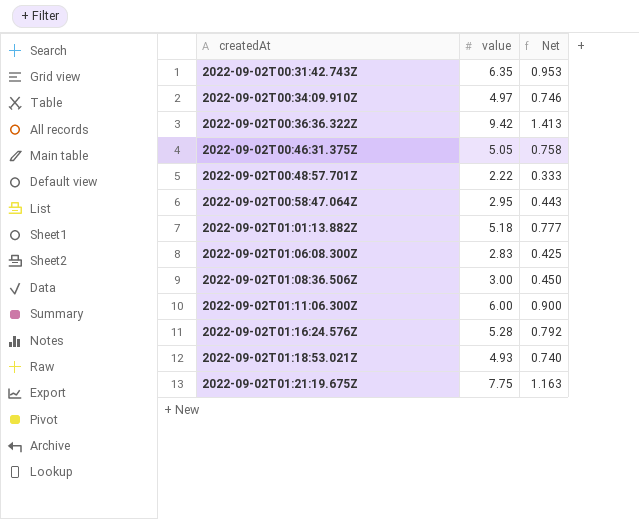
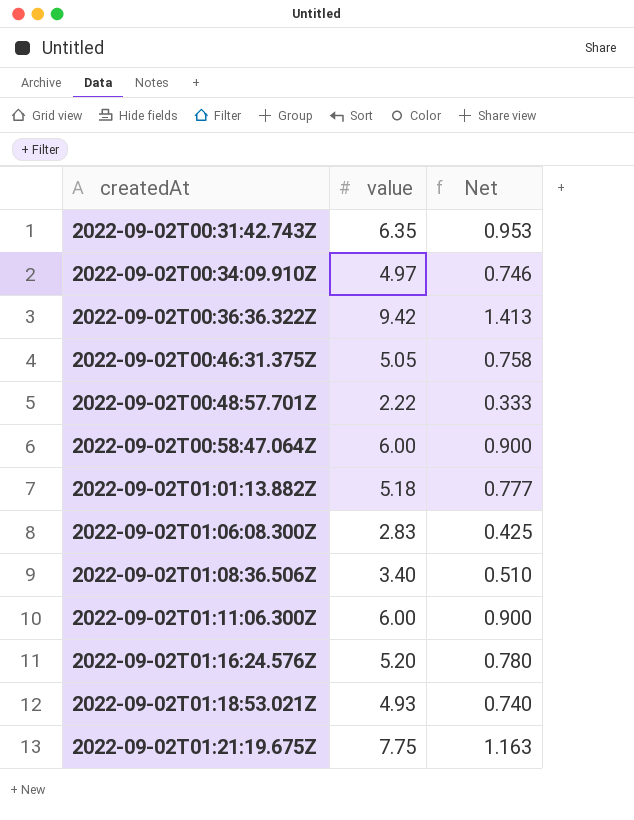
2022-09-02T00:58:47.064Z | value: 2.95 -> 6.00
2022-09-02T00:58:47.064Z | Net: 0.443 -> 0.900
2022-09-02T01:08:36.506Z | value: 3.00 -> 3.40
2022-09-02T01:08:36.506Z | Net: 0.450 -> 0.510
2022-09-02T01:16:24.576Z | value: 5.28 -> 5.20
2022-09-02T01:16:24.576Z | Net: 0.792 -> 0.780

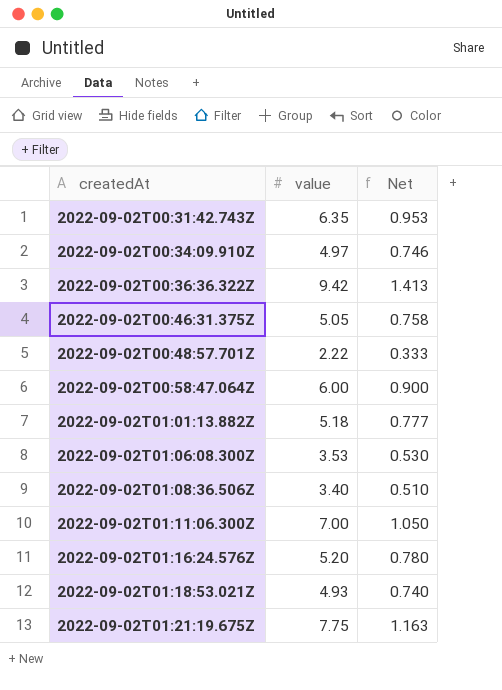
2022-09-02T01:06:08.300Z | value: 2.83 -> 3.53
2022-09-02T01:06:08.300Z | Net: 0.425 -> 0.530
2022-09-02T01:11:06.300Z | value: 6.00 -> 7.00
2022-09-02T01:11:06.300Z | Net: 0.900 -> 1.050

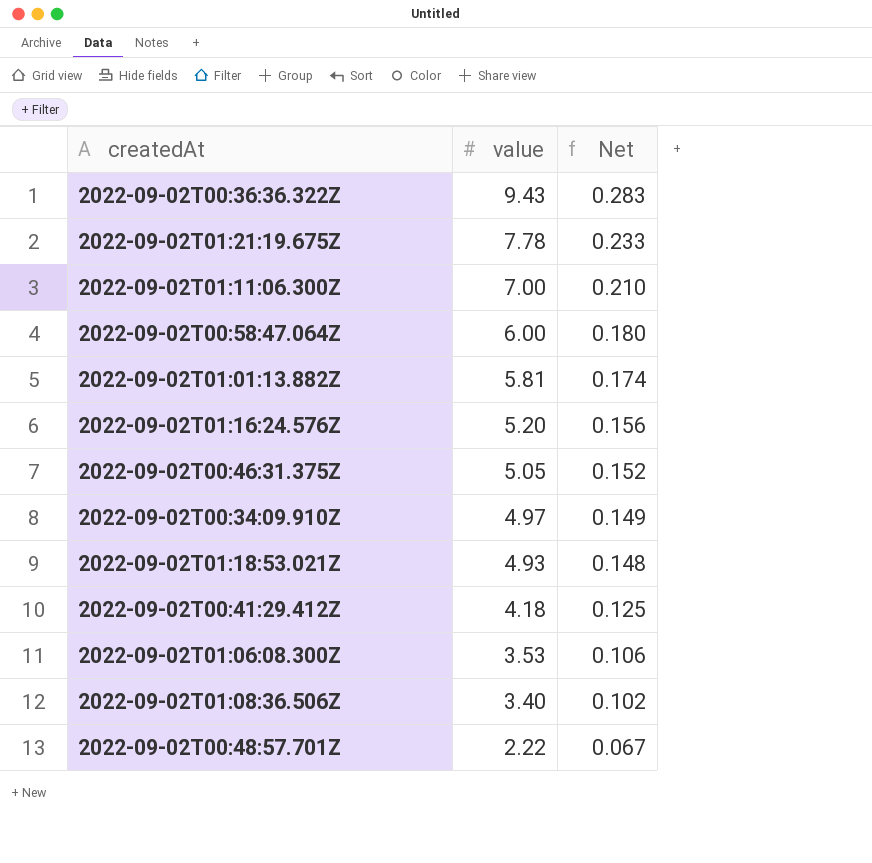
row order: createdAt ascending -> value descending
column Net | formula: [value] * 0.15 -> [value] * 0.03
row 2022-09-02T00:31:42.743Z: 6.35 | 0.953 -> none
2022-09-02T00:36:36.322Z | value: 9.42 -> 9.43
2022-09-02T01:21:19.675Z | value: 7.75 -> 7.78
2022-09-02T01:01:13.882Z | value: 5.18 -> 5.81
row 2022-09-02T00:41:29.412Z: none -> 4.18 | 0.125

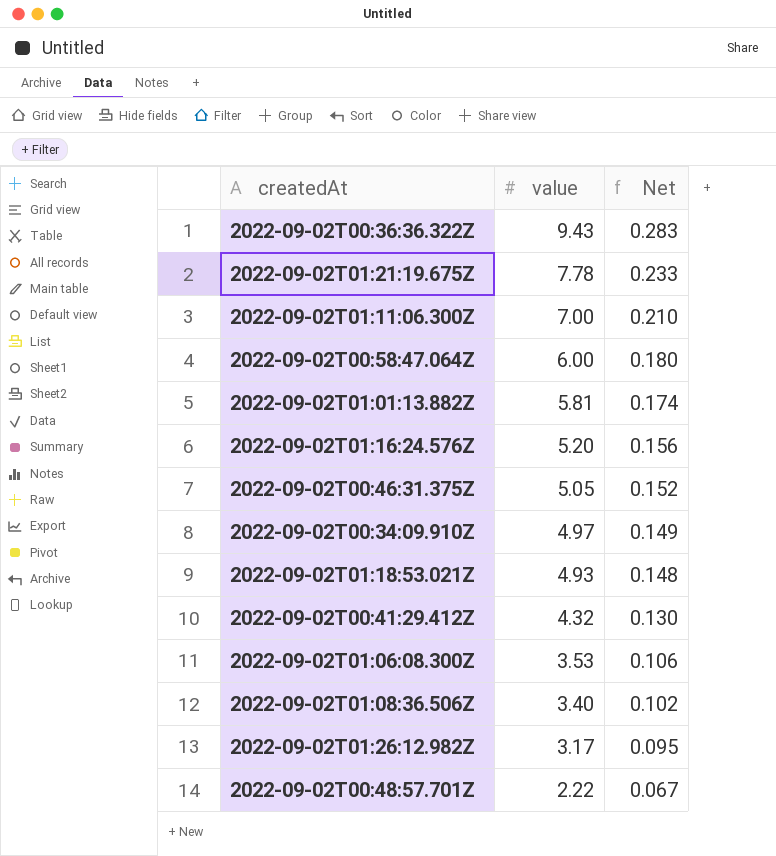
2022-09-02T00:41:29.412Z | value: 4.18 -> 4.32
2022-09-02T00:41:29.412Z | Net: 0.125 -> 0.130
row 2022-09-02T01:26:12.982Z: none -> 3.17 | 0.095

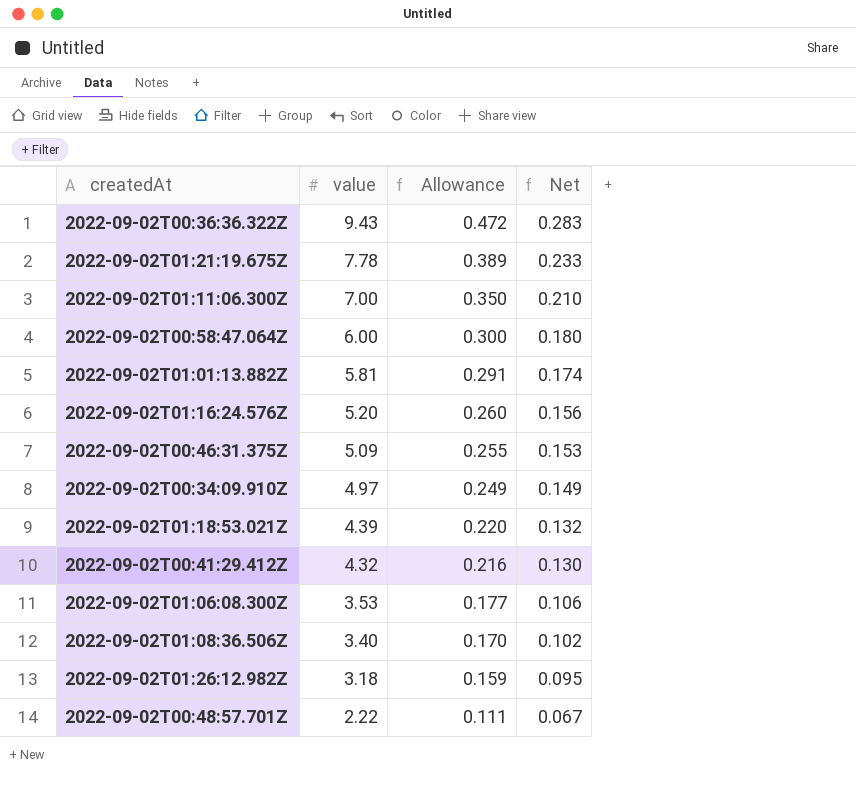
column Allowance | formula: none -> [value] * 0.05
2022-09-02T00:46:31.375Z | value: 5.05 -> 5.09
2022-09-02T00:46:31.375Z | Net: 0.152 -> 0.153
2022-09-02T01:18:53.021Z | value: 4.93 -> 4.39
2022-09-02T01:18:53.021Z | Net: 0.148 -> 0.132
2022-09-02T01:26:12.982Z | value: 3.17 -> 3.18

